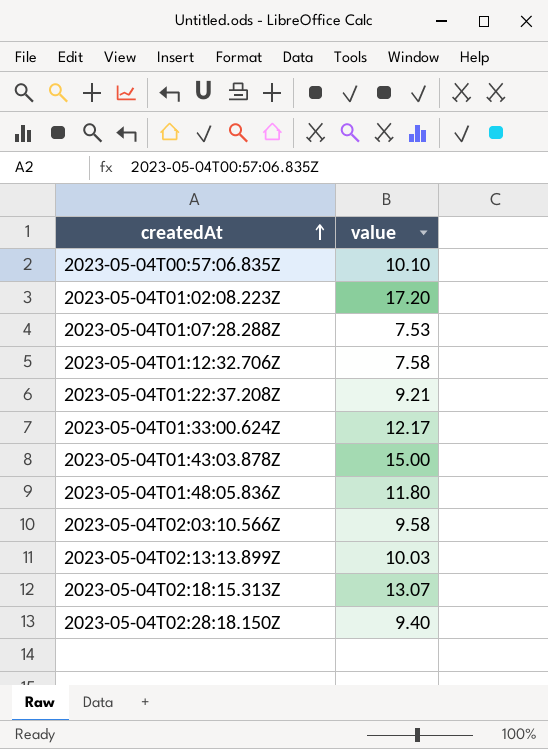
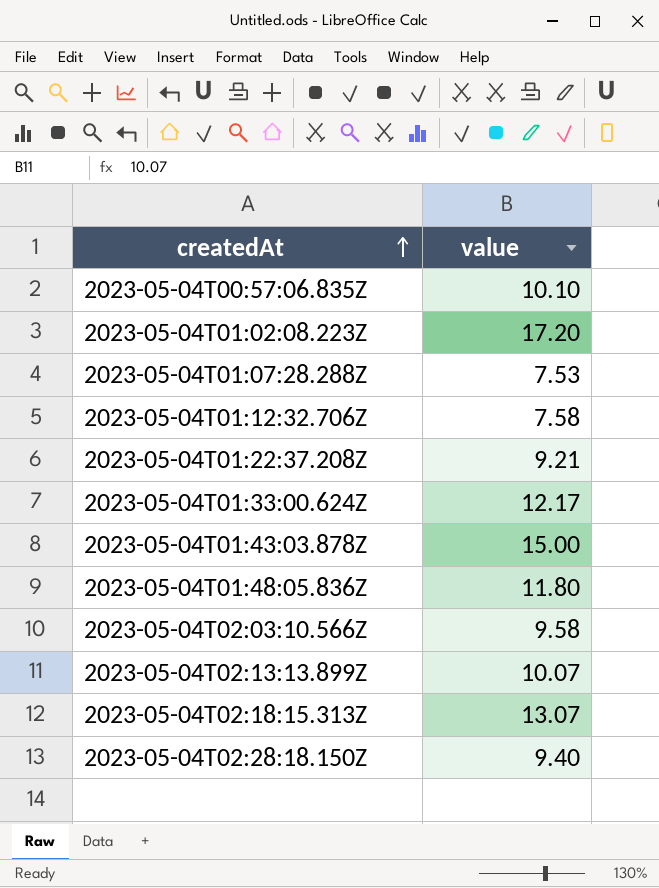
2023-05-04T02:13:13.899Z | value: 10.03 -> 10.07

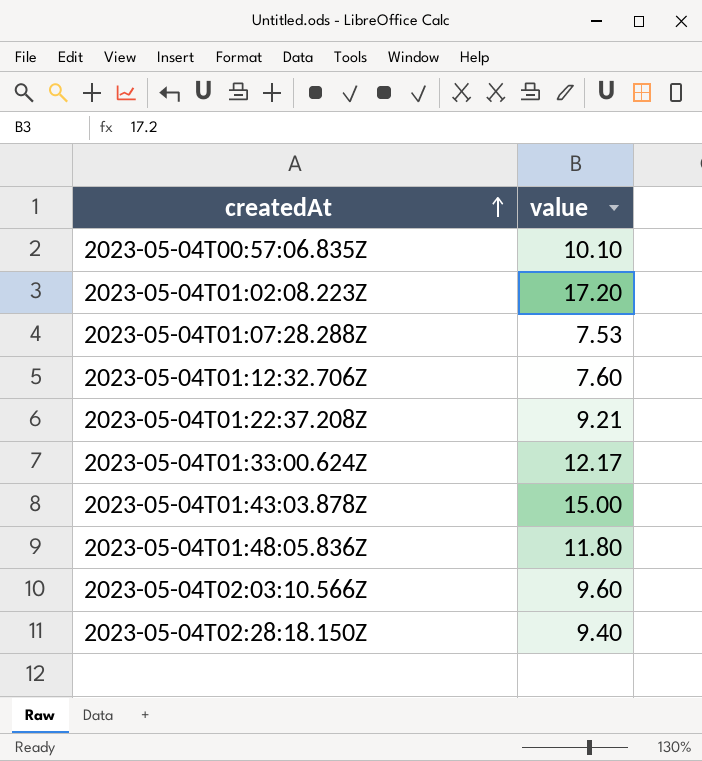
row 2023-05-04T02:13:13.899Z: 10.07 -> none
row 2023-05-04T02:18:15.313Z: 13.07 -> none
2023-05-04T01:12:32.706Z | value: 7.58 -> 7.60
2023-05-04T02:03:10.566Z | value: 9.58 -> 9.60

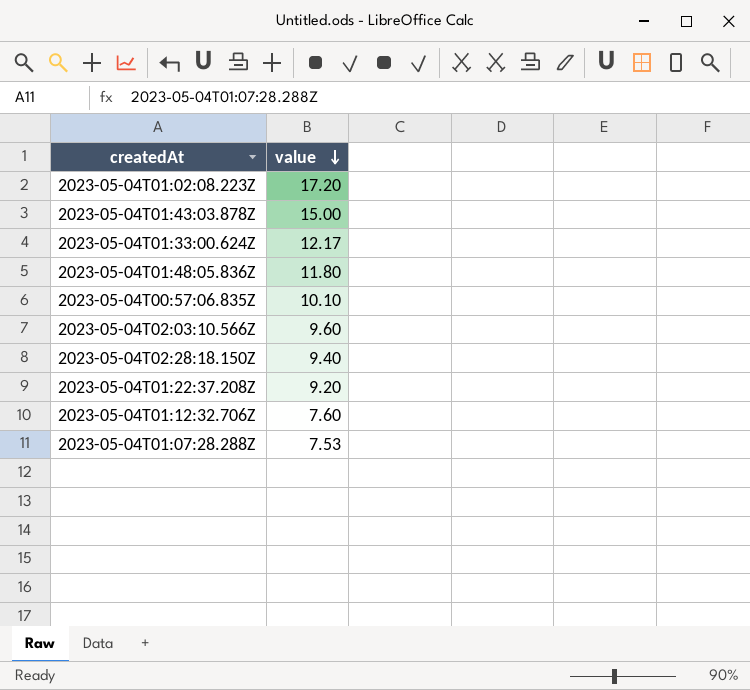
row order: createdAt ascending -> value descending
2023-05-04T01:22:37.208Z | value: 9.21 -> 9.20

